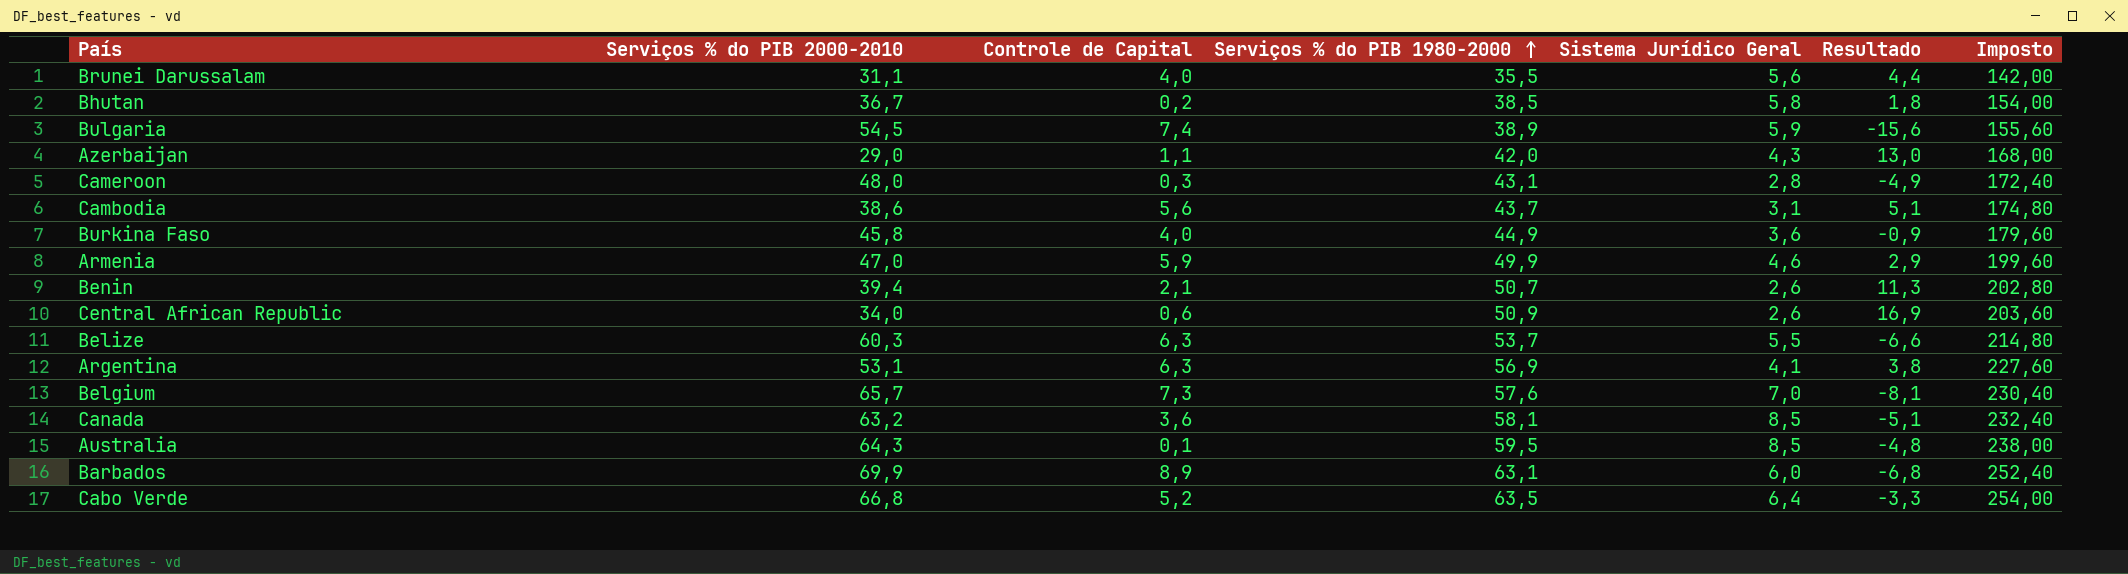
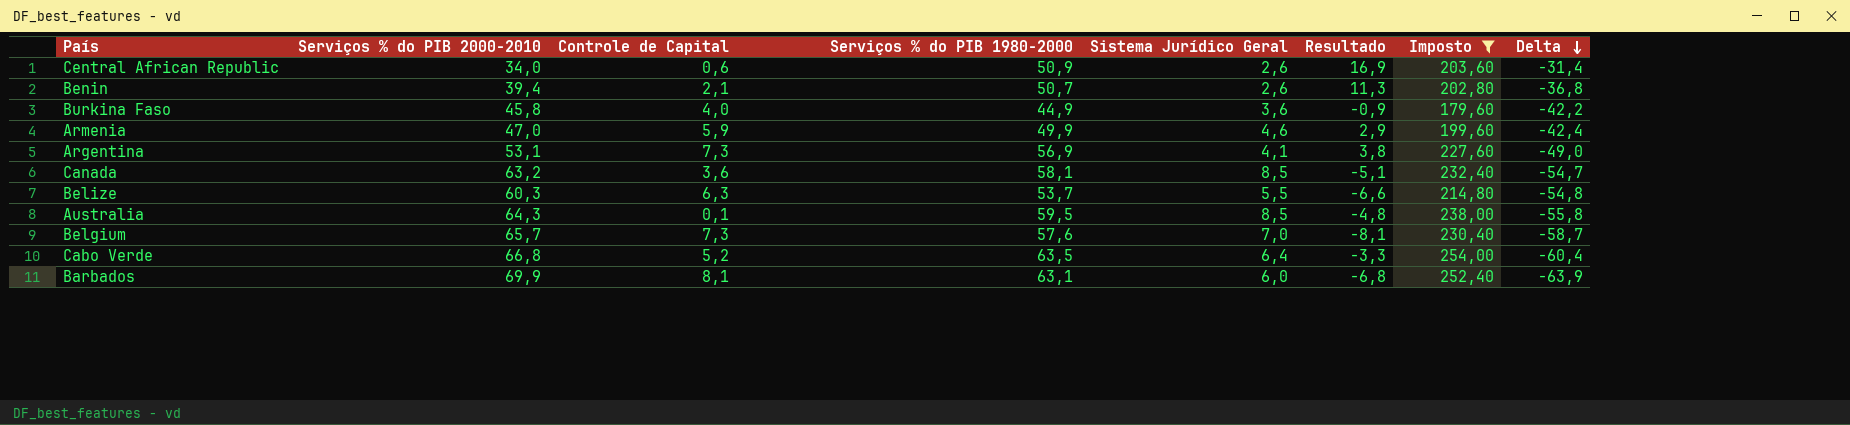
filter: none -> Imposto >= 179,60
row order: Serviços % do PIB 1980-2000 ascending -> Delta descending
column Delta | formula: none -> [Sistema Jurídico Geral] - [Serviços % do PIB 2000-2010]
Argentina | Controle de Capital: 6,3 -> 7,3
Barbados | Controle de Capital: 8,9 -> 8,1

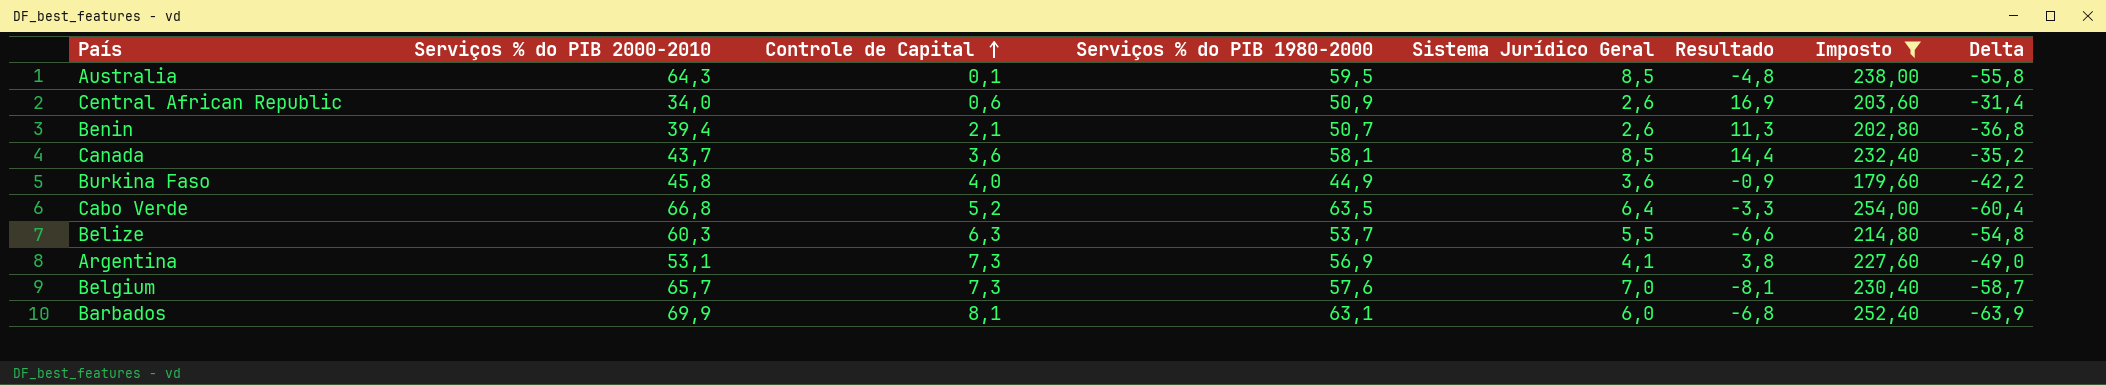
row order: Delta descending -> Controle de Capital ascending
row Armenia: 47,0 | 5,9 | 49,9 | 4,6 | 2,9 | 199,60 | -42,4 -> none
Canada | Serviços % do PIB 2000-2010: 63,2 -> 43,7
Canada | Resultado: -5,1 -> 14,4
Canada | Delta: -54,7 -> -35,2

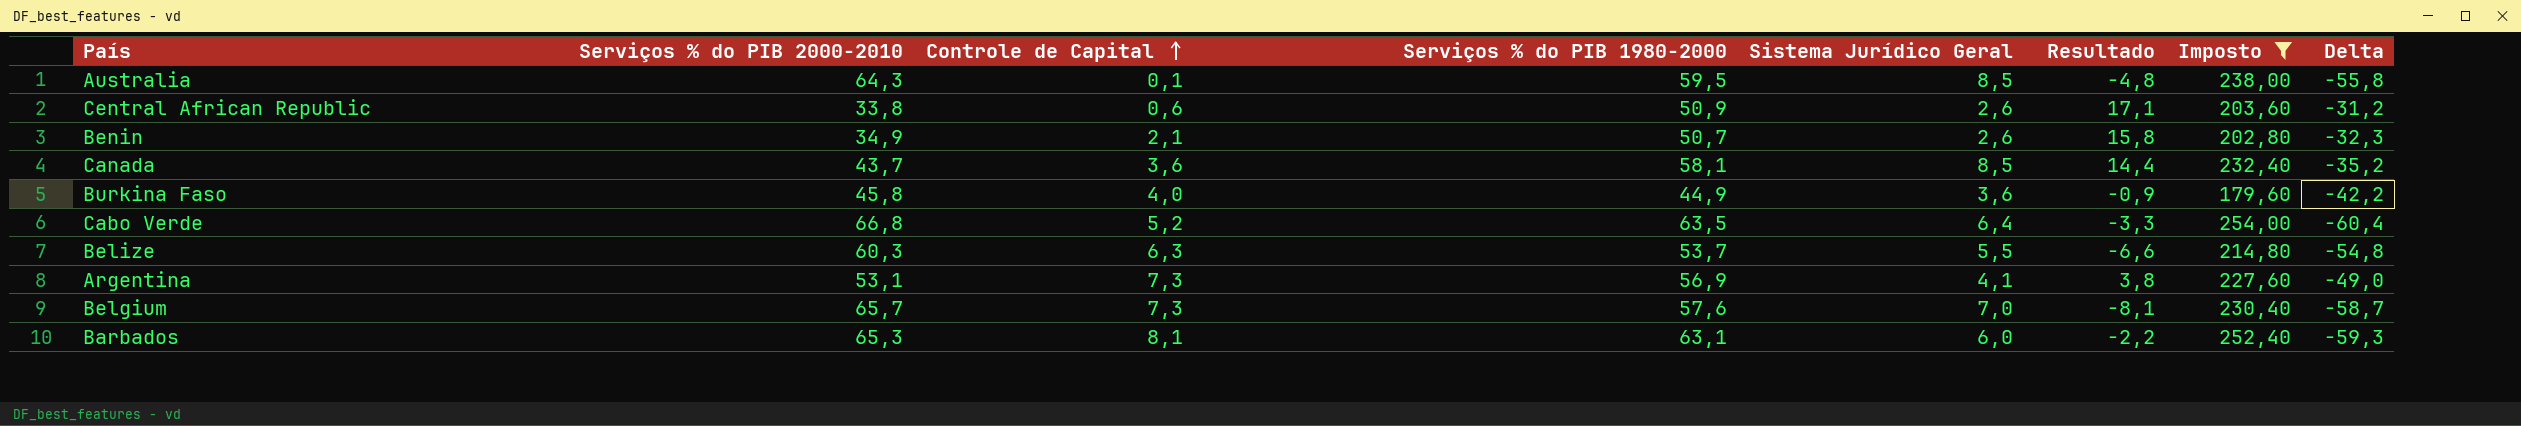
Central African Republic | Serviços % do PIB 2000-2010: 34,0 -> 33,8
Central African Republic | Resultado: 16,9 -> 17,1
Central African Republic | Delta: -31,4 -> -31,2
Benin | Serviços % do PIB 2000-2010: 39,4 -> 34,9
Benin | Resultado: 11,3 -> 15,8
Benin | Delta: -36,8 -> -32,3
Barbados | Serviços % do PIB 2000-2010: 69,9 -> 65,3
Barbados | Resultado: -6,8 -> -2,2
Barbados | Delta: -63,9 -> -59,3

